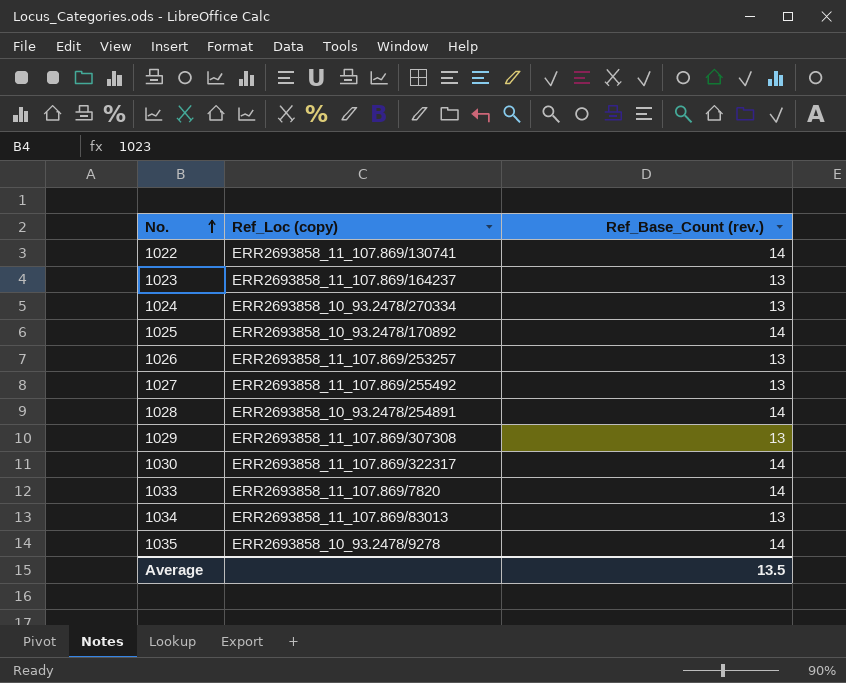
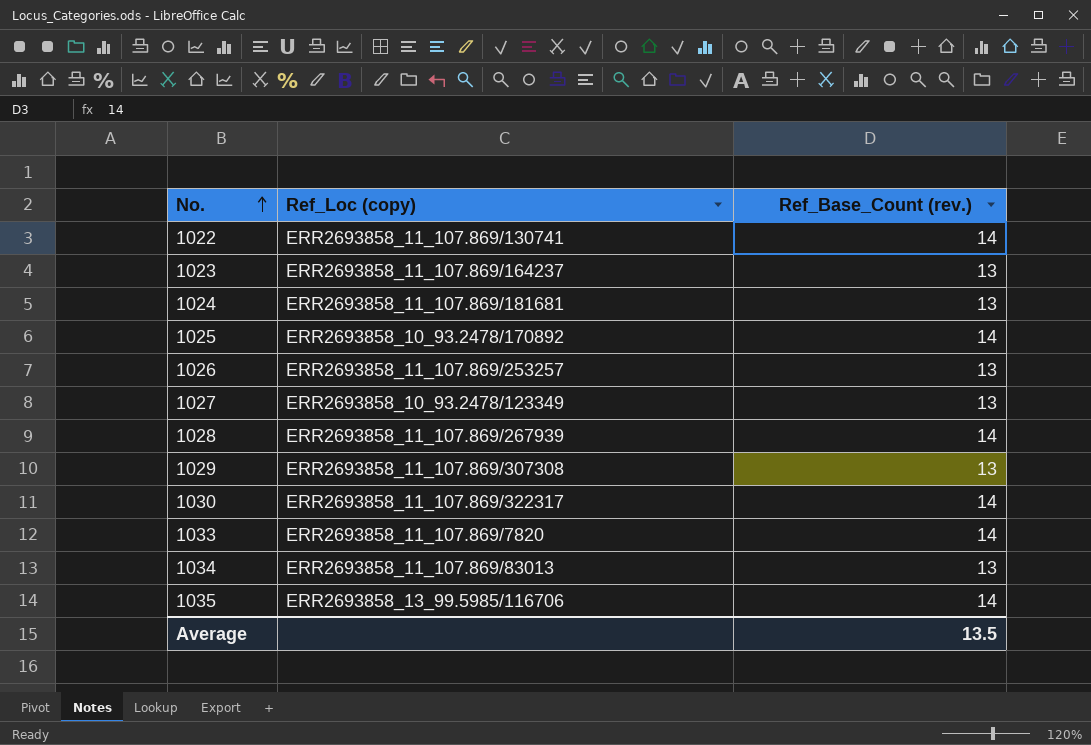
1024 | Ref_Loc (copy): ERR2693858_10_93.2478/270334 -> ERR2693858_11_107.869/181681
1027 | Ref_Loc (copy): ERR2693858_11_107.869/255492 -> ERR2693858_10_93.2478/123349
1028 | Ref_Loc (copy): ERR2693858_10_93.2478/254891 -> ERR2693858_11_107.869/267939
1035 | Ref_Loc (copy): ERR2693858_10_93.2478/9278 -> ERR2693858_13_99.5985/116706

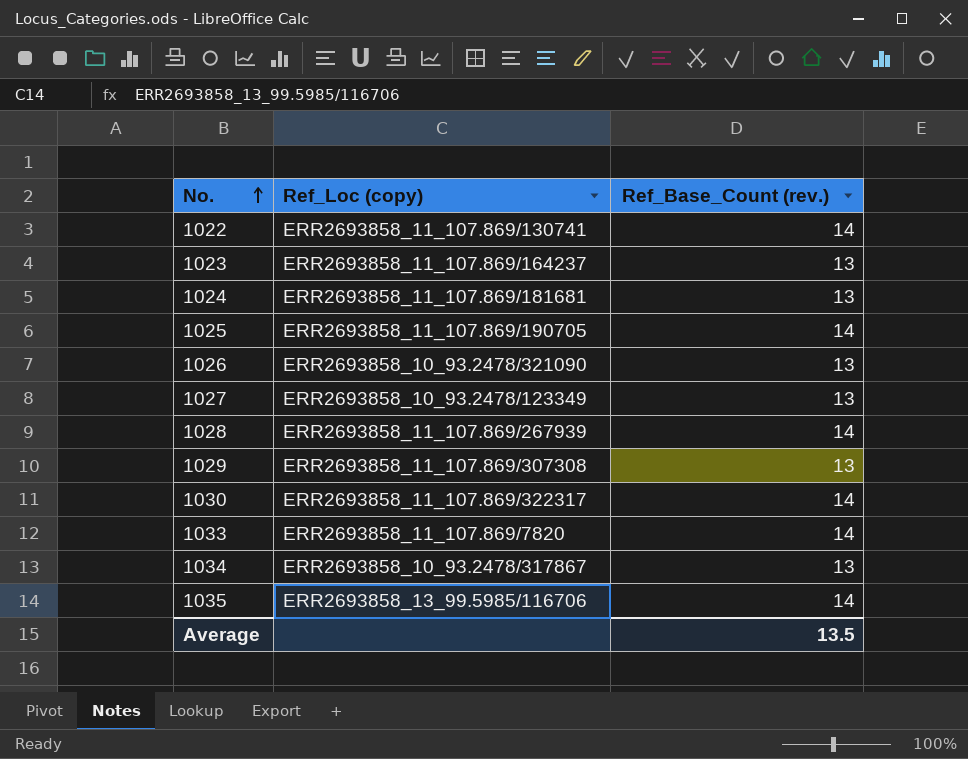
1025 | Ref_Loc (copy): ERR2693858_10_93.2478/170892 -> ERR2693858_11_107.869/190705
1026 | Ref_Loc (copy): ERR2693858_11_107.869/253257 -> ERR2693858_10_93.2478/321090
1034 | Ref_Loc (copy): ERR2693858_11_107.869/83013 -> ERR2693858_10_93.2478/317867

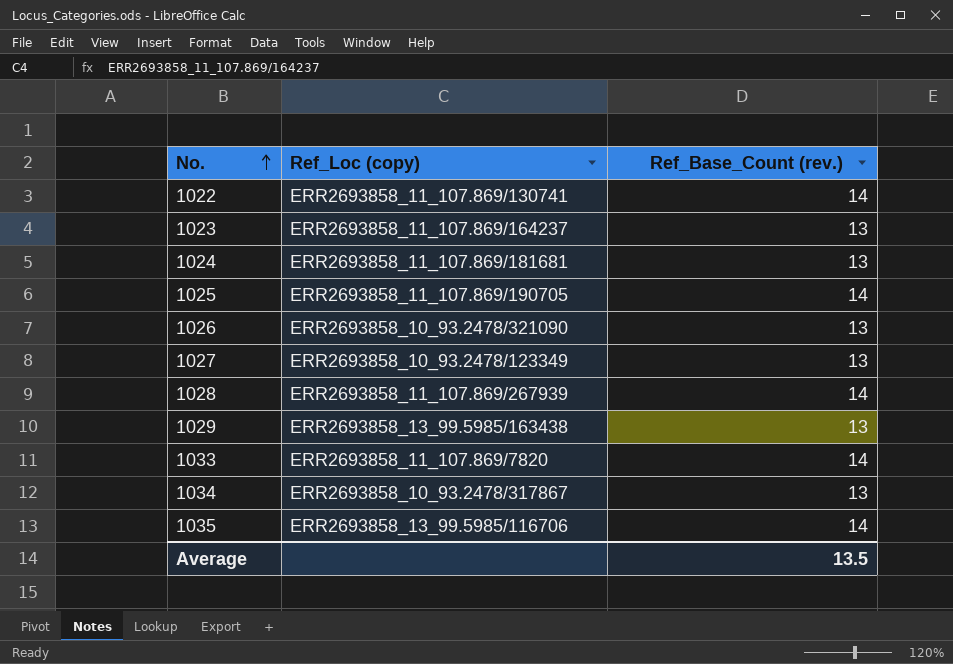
row 1030: ERR2693858_11_107.869/322317 | 14 -> none
1029 | Ref_Loc (copy): ERR2693858_11_107.869/307308 -> ERR2693858_13_99.5985/163438

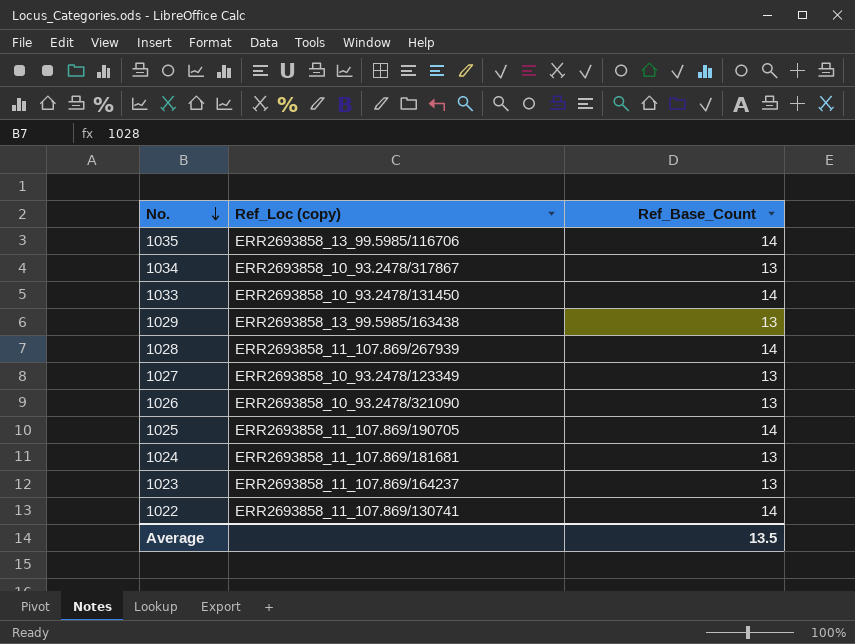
row order: No. ascending -> No. descending
column name: Ref_Base_Count (rev.) -> Ref_Base_Count
1033 | Ref_Loc (copy): ERR2693858_11_107.869/7820 -> ERR2693858_10_93.2478/131450

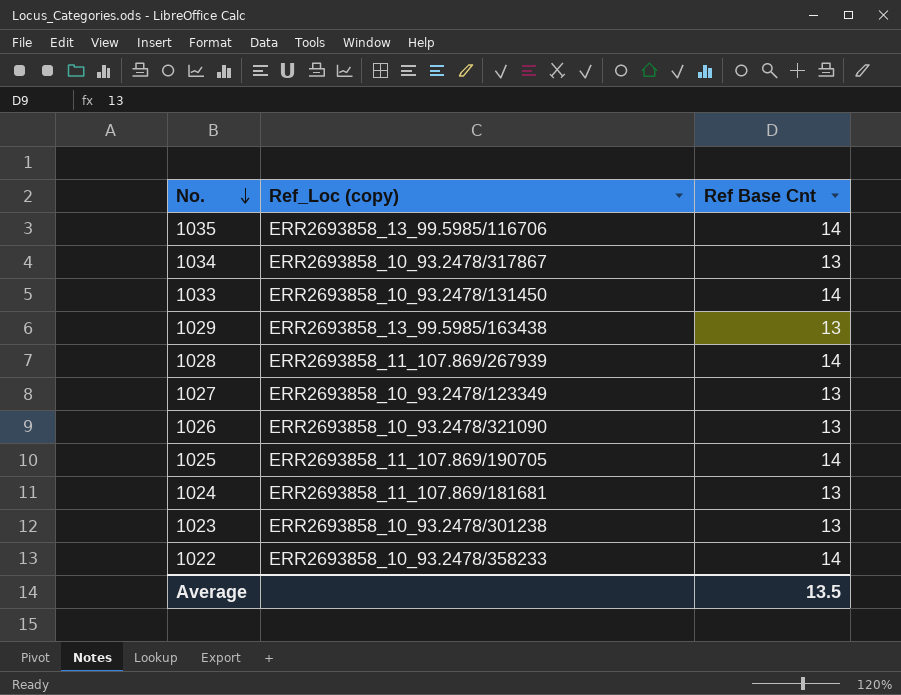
column name: Ref_Base_Count -> Ref Base Cnt
1023 | Ref_Loc (copy): ERR2693858_11_107.869/164237 -> ERR2693858_10_93.2478/301238
1022 | Ref_Loc (copy): ERR2693858_11_107.869/130741 -> ERR2693858_10_93.2478/358233

